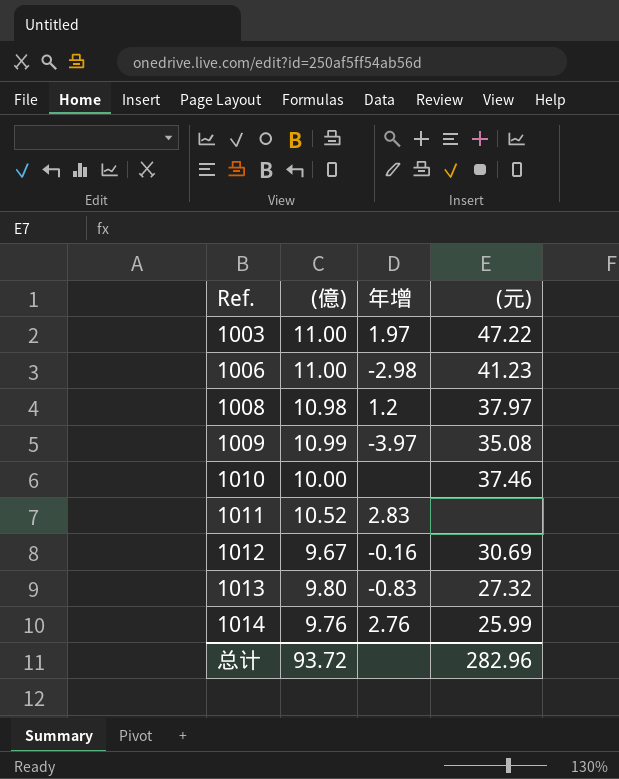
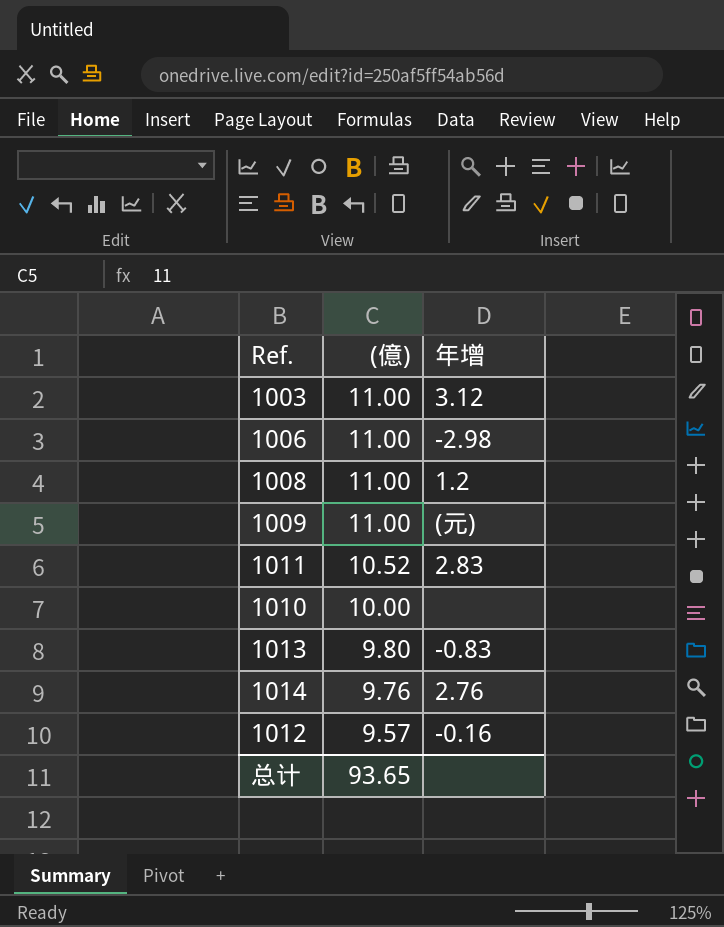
row order: Ref. ascending -> (億) descending
column (元) | position: 4 -> none
1003 | 年增: 1.97 -> 3.12
1008 | (億): 10.98 -> 11.00
1009 | (億): 10.99 -> 11.00
1009 | 年增: -3.97 -> (元)
1012 | (億): 9.67 -> 9.57
总计 | (億): 93.72 -> 93.65

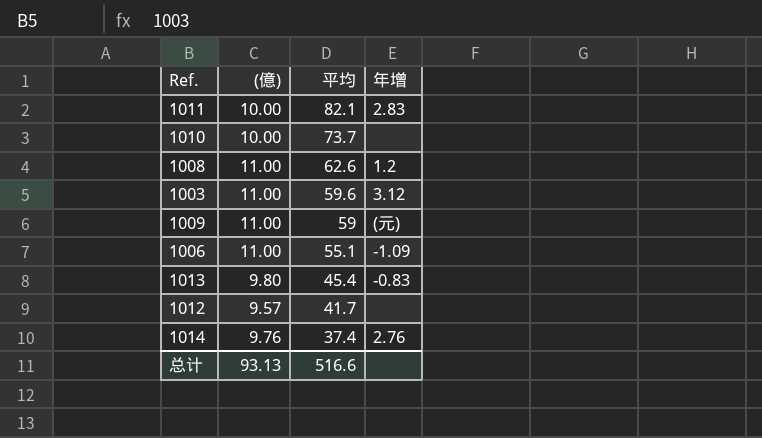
row order: (億) descending -> 平均 descending
column 平均 | position: none -> 3
1011 | (億): 10.52 -> 10.00
1006 | 年增: -2.98 -> -1.09
1012 | 年增: -0.16 -> none
总计 | (億): 93.65 -> 93.13

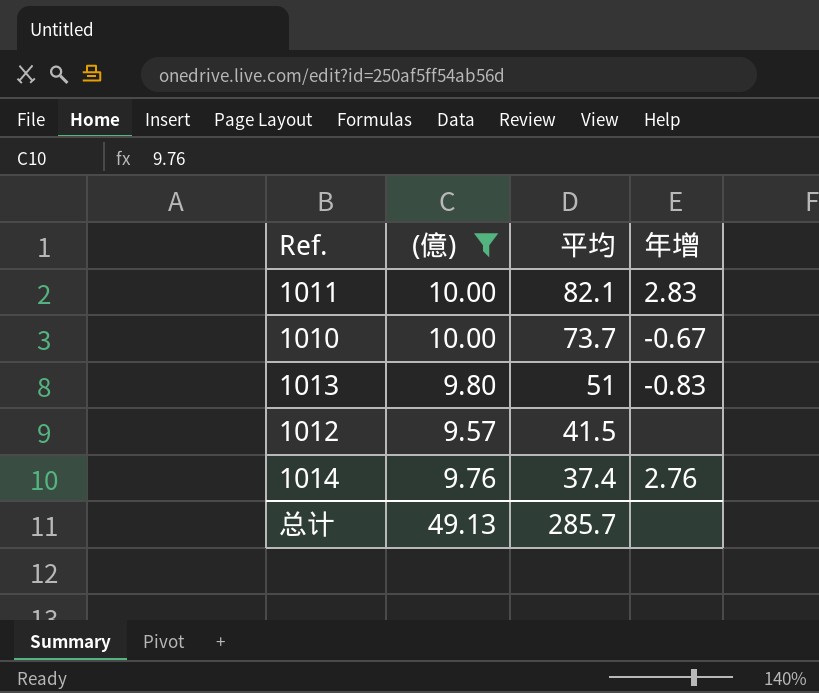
filter: none -> (億) != 11.00
1010 | 年增: none -> -0.67
1013 | 平均: 45.4 -> 51
1012 | 平均: 41.7 -> 41.5
总计 | (億): 93.13 -> 49.13
总计 | 平均: 516.6 -> 285.7

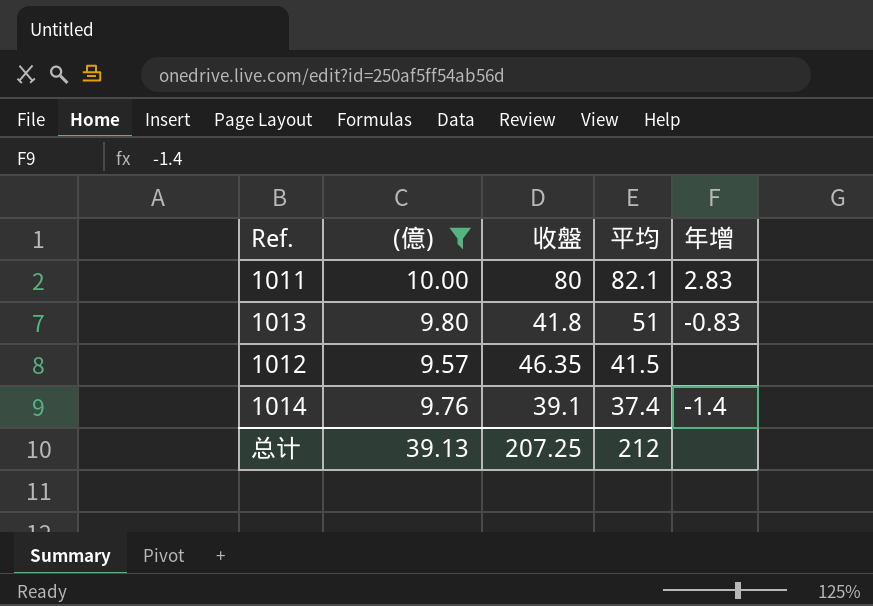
column 收盤 | position: none -> 3
row 1010: 10.00 | 73.7 | -0.67 -> none
1014 | 年增: 2.76 -> -1.4
总计 | (億): 49.13 -> 39.13
总计 | 平均: 285.7 -> 212

